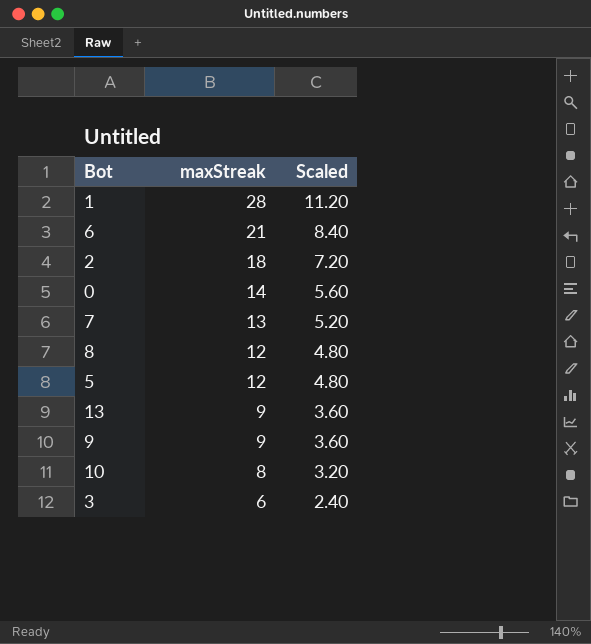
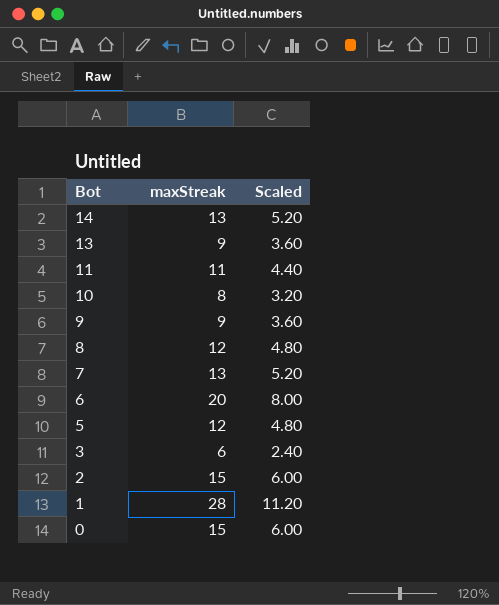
row order: maxStreak descending -> Bot descending
row 14: none -> 13 | 5.20
row 11: none -> 11 | 4.40
6 | maxStreak: 21 -> 20
6 | Scaled: 8.40 -> 8.00
2 | maxStreak: 18 -> 15
2 | Scaled: 7.20 -> 6.00
0 | maxStreak: 14 -> 15
0 | Scaled: 5.60 -> 6.00

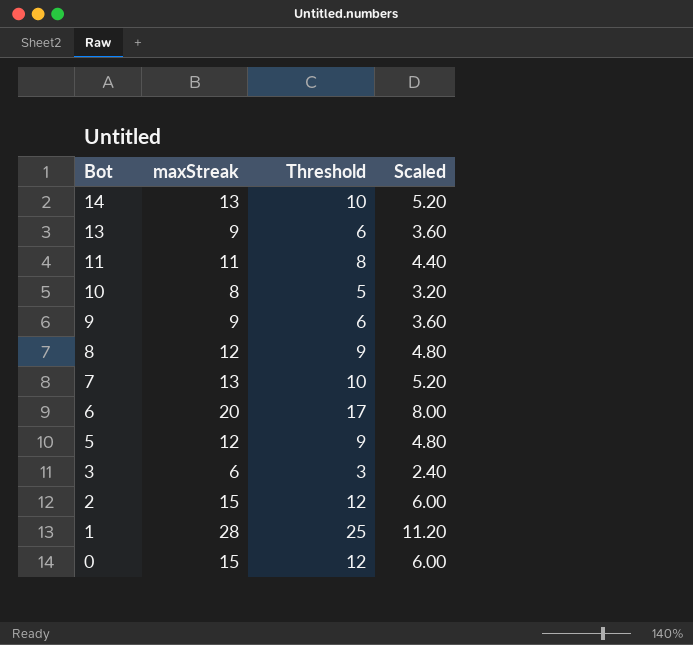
column Threshold | formula: none -> [maxStreak] - 3

